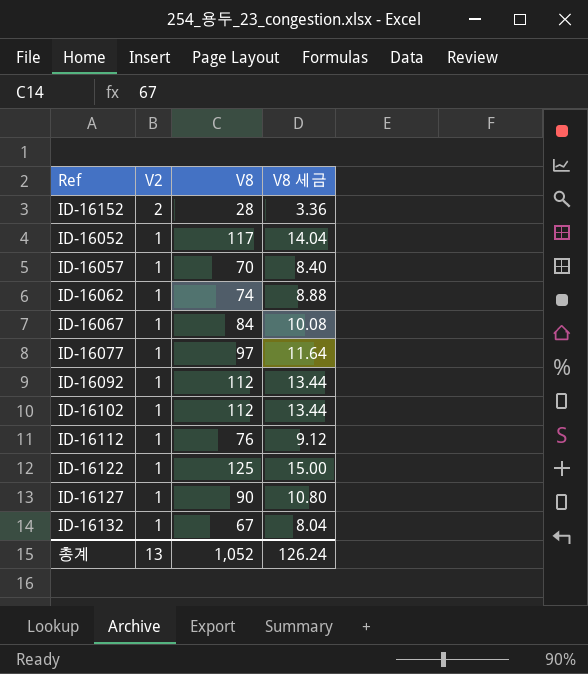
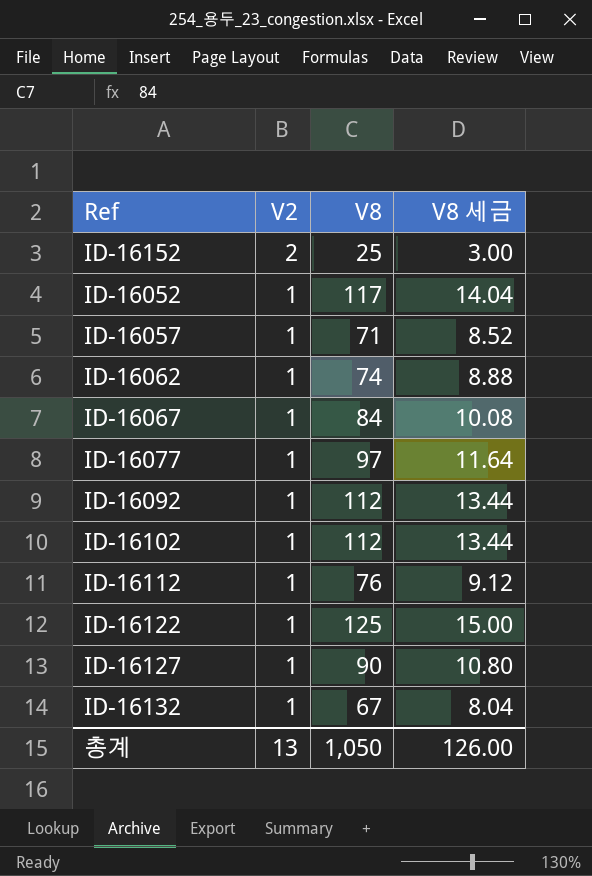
ID-16152 | V8: 28 -> 25
ID-16152 | V8 세금: 3.36 -> 3.00
ID-16057 | V8: 70 -> 71
ID-16057 | V8 세금: 8.40 -> 8.52
총계 | V8: 1,052 -> 1,050
총계 | V8 세금: 126.24 -> 126.00

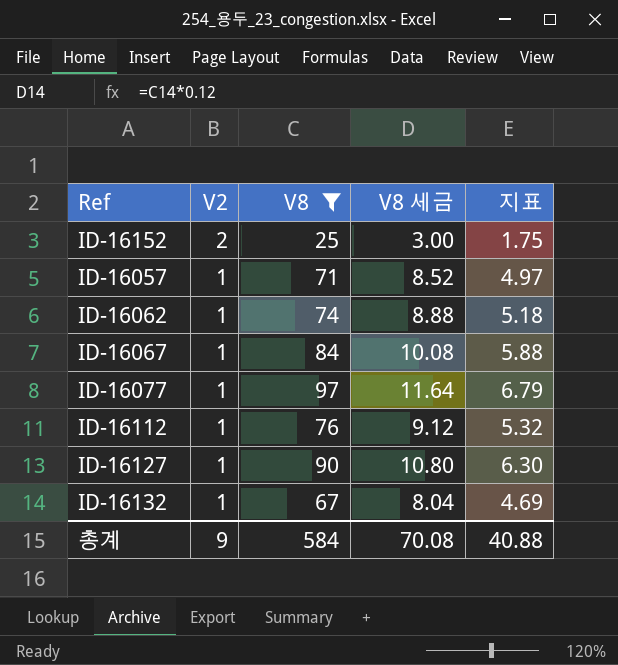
filter: none -> V8 <= 97
column 지표 | formula: none -> [V8] * 0.07
총계 | V2: 13 -> 9
총계 | V8: 1,050 -> 584
총계 | V8 세금: 126.00 -> 70.08

